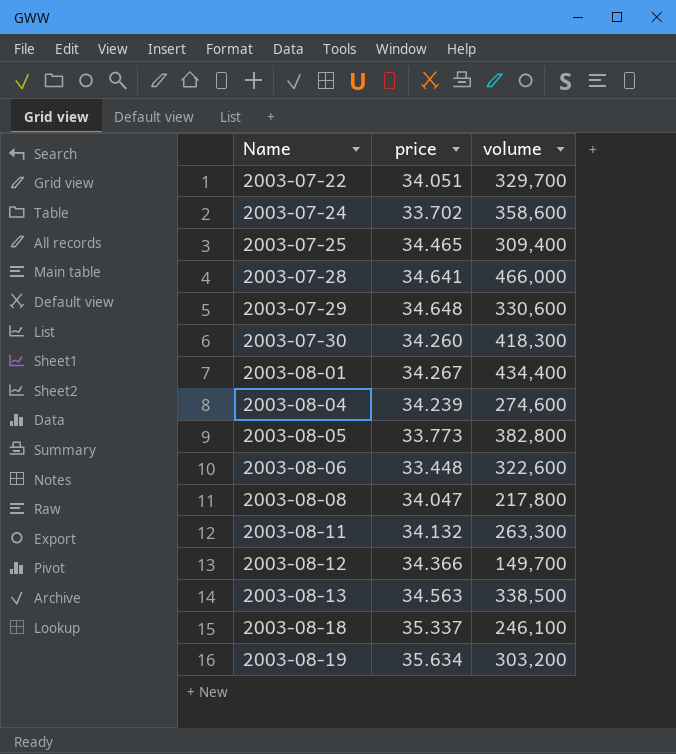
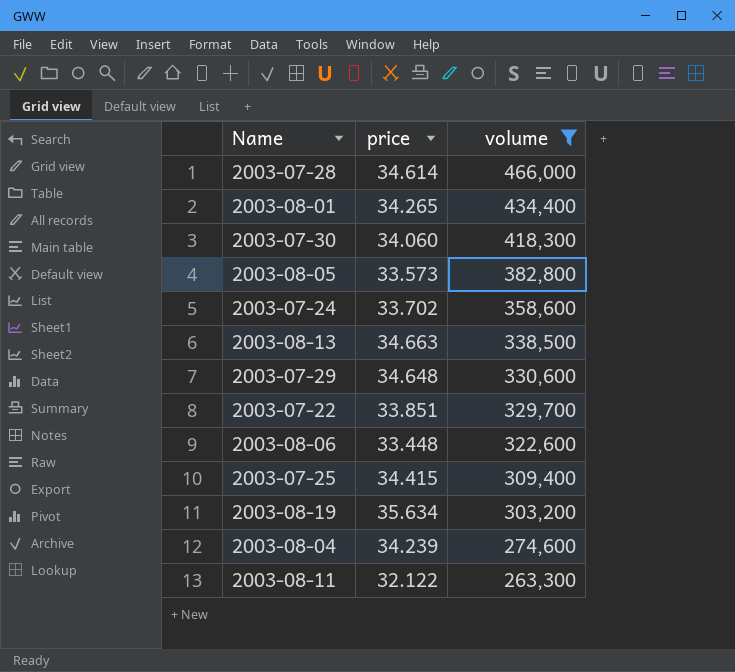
filter: none -> volume >= 263,300
row order: Name ascending -> volume descending
2003-07-28 | price: 34.641 -> 34.614
2003-08-01 | price: 34.267 -> 34.265
2003-07-30 | price: 34.260 -> 34.060
2003-08-05 | price: 33.773 -> 33.573
2003-08-13 | price: 34.563 -> 34.663
2003-07-22 | price: 34.051 -> 33.851
2003-07-25 | price: 34.465 -> 34.415
2003-08-11 | price: 34.132 -> 32.122

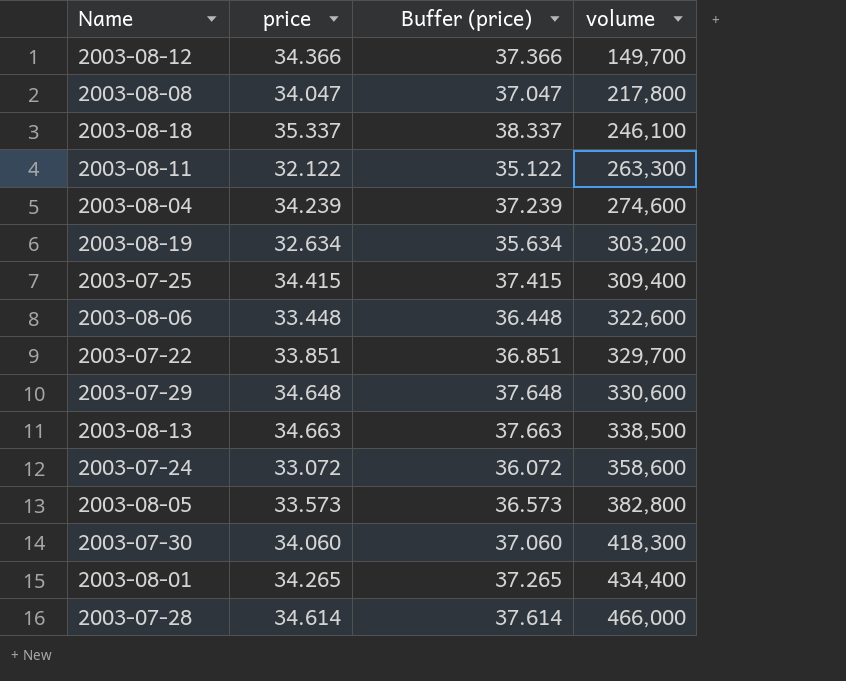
filter: volume >= 263,300 -> none
row order: volume descending -> volume ascending
column Buffer (price) | formula: none -> [price] + 3
2003-08-19 | price: 35.634 -> 32.634
2003-07-24 | price: 33.702 -> 33.072

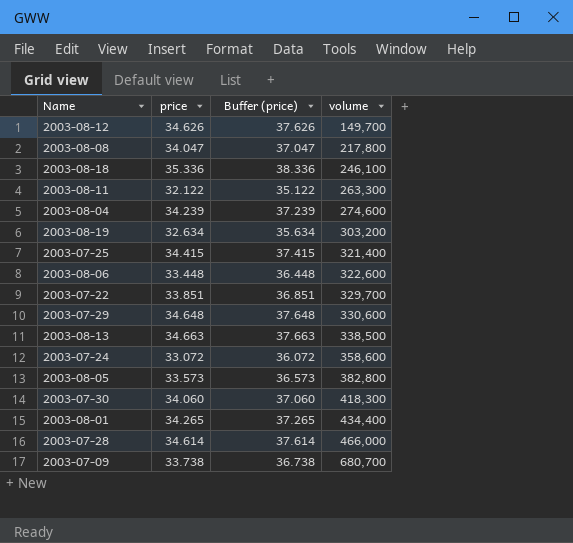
2003-08-12 | price: 34.366 -> 34.626
2003-08-12 | Buffer (price): 37.366 -> 37.626
2003-08-18 | price: 35.337 -> 35.336
2003-08-18 | Buffer (price): 38.337 -> 38.336
2003-07-25 | volume: 309,400 -> 321,400
row 2003-07-09: none -> 33.738 | 36.738 | 680,700

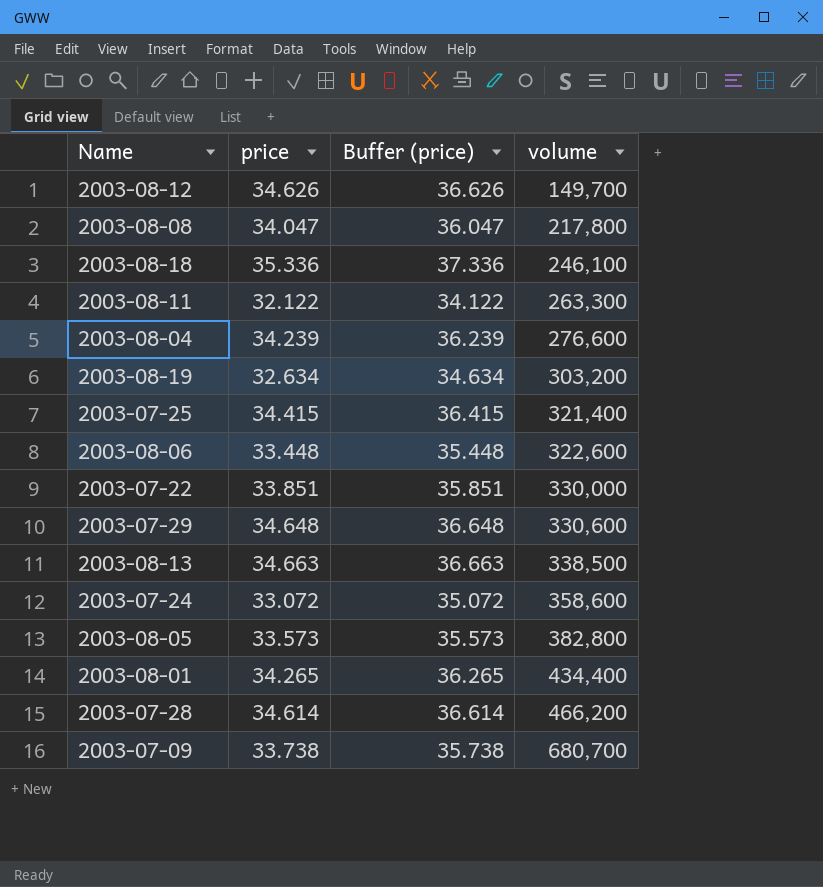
column Buffer (price) | formula: [price] + 3 -> [price] + 2
row 2003-07-30: 34.060 | 37.060 | 418,300 -> none
2003-08-04 | volume: 274,600 -> 276,600
2003-07-22 | volume: 329,700 -> 330,000
2003-07-28 | volume: 466,000 -> 466,200

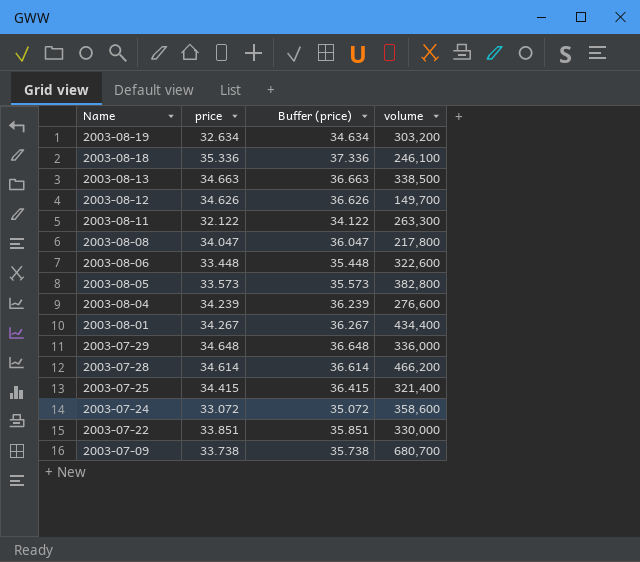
row order: volume ascending -> Name descending
2003-08-01 | price: 34.265 -> 34.267
2003-08-01 | Buffer (price): 36.265 -> 36.267
2003-07-29 | volume: 330,600 -> 336,000

